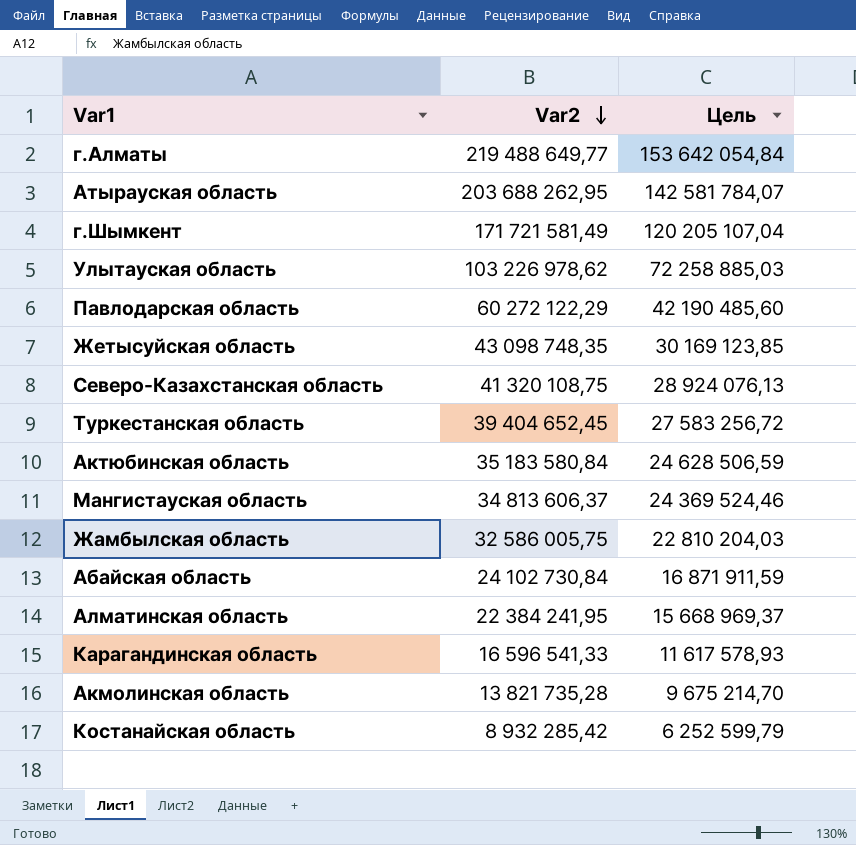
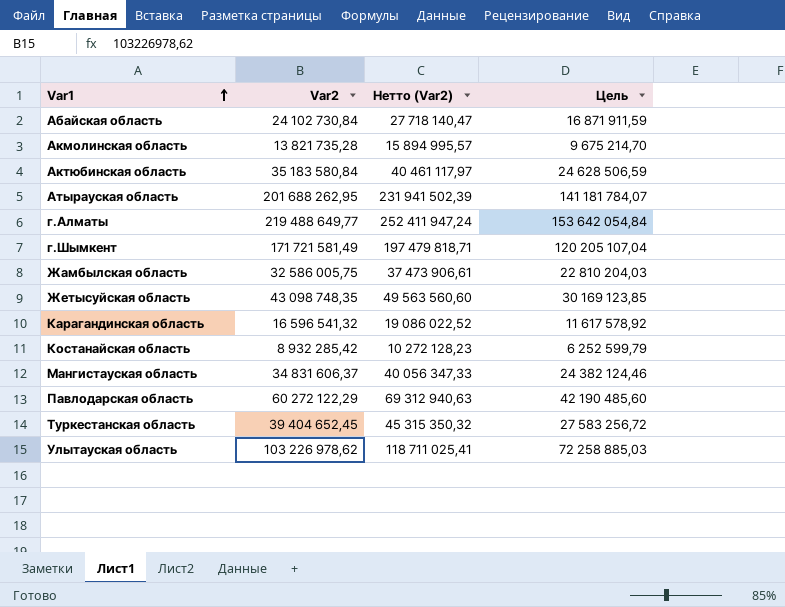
row order: Var2 descending -> Var1 ascending
column Нетто (Var2) | formula: none -> [Var2] * 1,15
row Северо-Казахстанская область: 41 320 108,75 | 28 924 076,13 -> none
row Алматинская область: 22 384 241,95 | 15 668 969,37 -> none
Атырауская область | Var2: 203 688 262,95 -> 201 688 262,95
Атырауская область | Цель: 142 581 784,07 -> 141 181 784,07
Карагандинская область | Var2: 16 596 541,33 -> 16 596 541,32
Карагандинская область | Цель: 11 617 578,93 -> 11 617 578,92
Мангистауская область | Var2: 34 813 606,37 -> 34 831 606,37
Мангистауская область | Цель: 24 369 524,46 -> 24 382 124,46

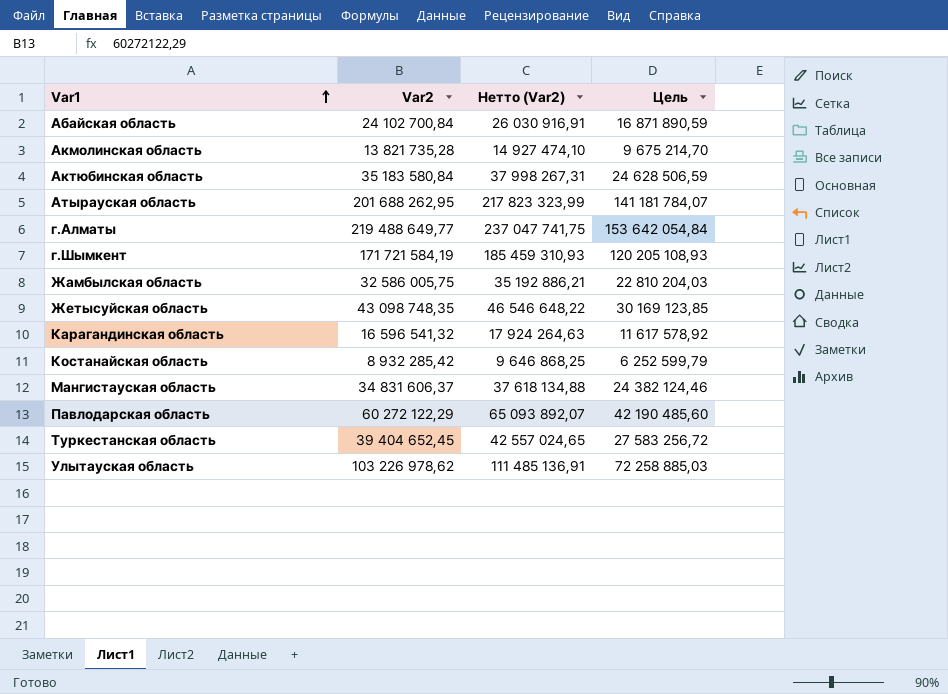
column Нетто (Var2) | formula: [Var2] * 1,15 -> [Var2] * 1,08
Абайская область | Var2: 24 102 730,84 -> 24 102 700,84
Абайская область | Цель: 16 871 911,59 -> 16 871 890,59
г.Шымкент | Var2: 171 721 581,49 -> 171 721 584,19
г.Шымкент | Цель: 120 205 107,04 -> 120 205 108,93

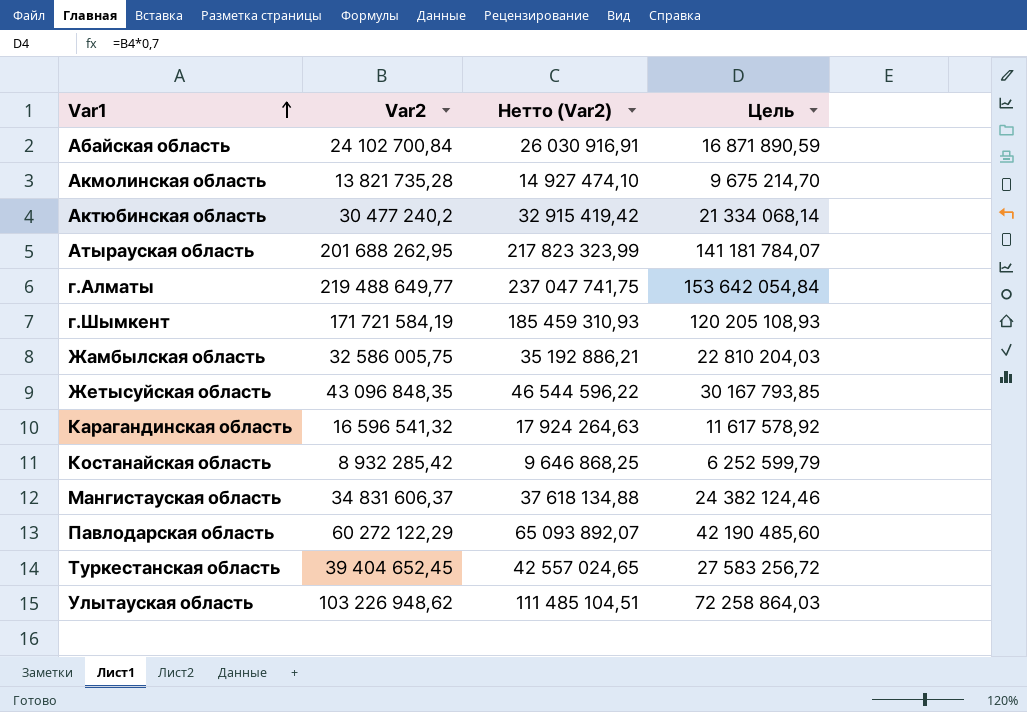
Актюбинская область | Var2: 35 183 580,84 -> 30 477 240,2
Актюбинская область | Нетто (Var2): 37 998 267,31 -> 32 915 419,42
Актюбинская область | Цель: 24 628 506,59 -> 21 334 068,14
Жетысуйская область | Var2: 43 098 748,35 -> 43 096 848,35
Жетысуйская область | Нетто (Var2): 46 546 648,22 -> 46 544 596,22
Жетысуйская область | Цель: 30 169 123,85 -> 30 167 793,85
Улытауская область | Var2: 103 226 978,62 -> 103 226 948,62
Улытауская область | Нетто (Var2): 111 485 136,91 -> 111 485 104,51
Улытауская область | Цель: 72 258 885,03 -> 72 258 864,03

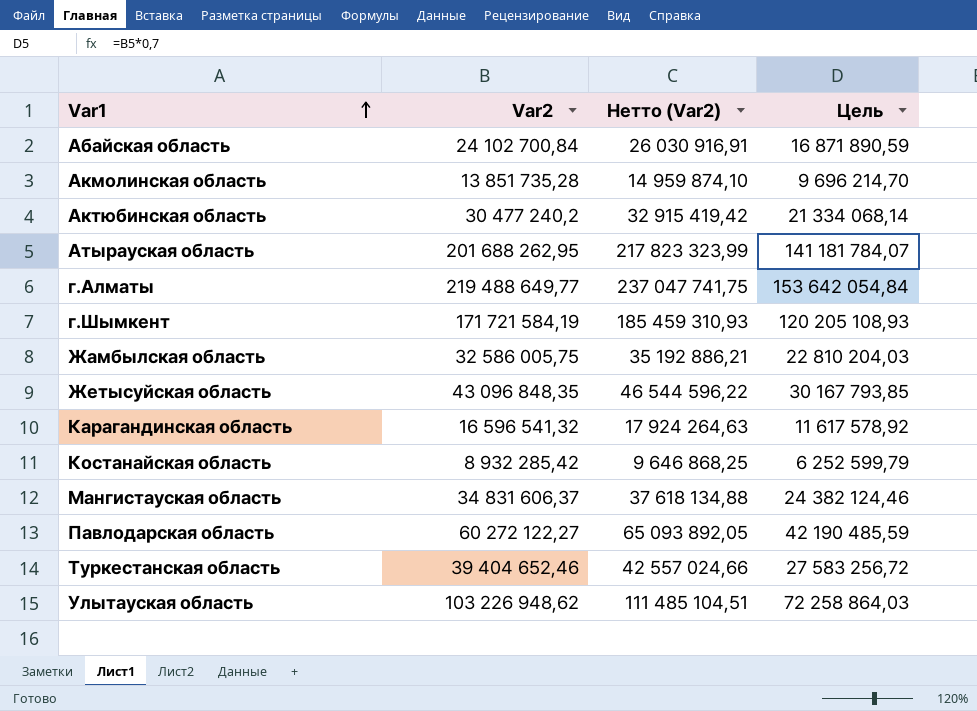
Акмолинская область | Var2: 13 821 735,28 -> 13 851 735,28
Акмолинская область | Нетто (Var2): 14 927 474,10 -> 14 959 874,10
Акмолинская область | Цель: 9 675 214,70 -> 9 696 214,70
Павлодарская область | Var2: 60 272 122,29 -> 60 272 122,27
Павлодарская область | Нетто (Var2): 65 093 892,07 -> 65 093 892,05
Павлодарская область | Цель: 42 190 485,60 -> 42 190 485,59
Туркестанская область | Var2: 39 404 652,45 -> 39 404 652,46
Туркестанская область | Нетто (Var2): 42 557 024,65 -> 42 557 024,66

